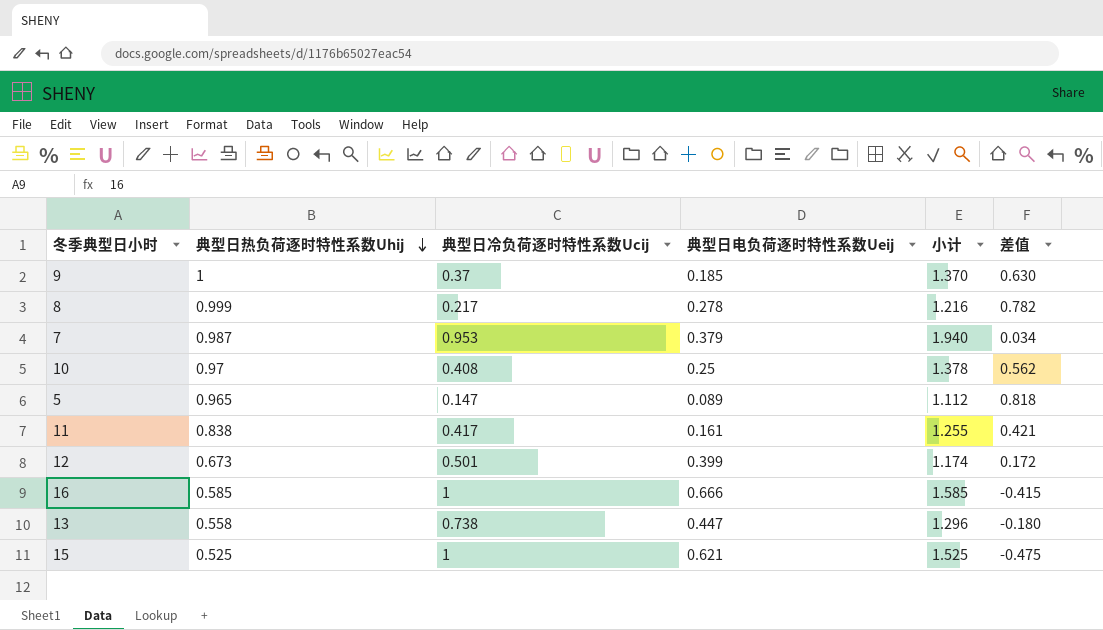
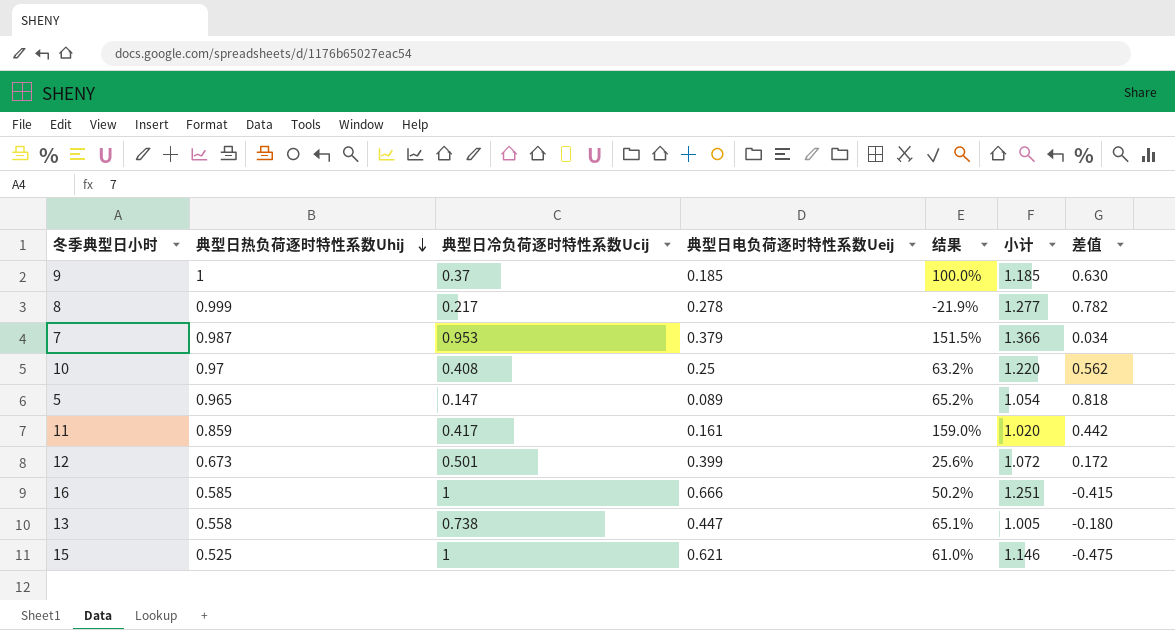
column 结果 | formula: none -> ([典型日冷负荷逐时特性系数Ucij] - [典型日电负荷逐时特性系数Ueij]) / [典型日电负荷逐时特性系数Ueij]
column 小计 | formula: [典型日热负荷逐时特性系数Uhij] + [典型日冷负荷逐时特性系数Ucij] -> [典型日热负荷逐时特性系数Uhij] + [典型日电负荷逐时特性系数Ueij]
11 | 典型日热负荷逐时特性系数Uhij: 0.838 -> 0.859
11 | 差值: 0.421 -> 0.442

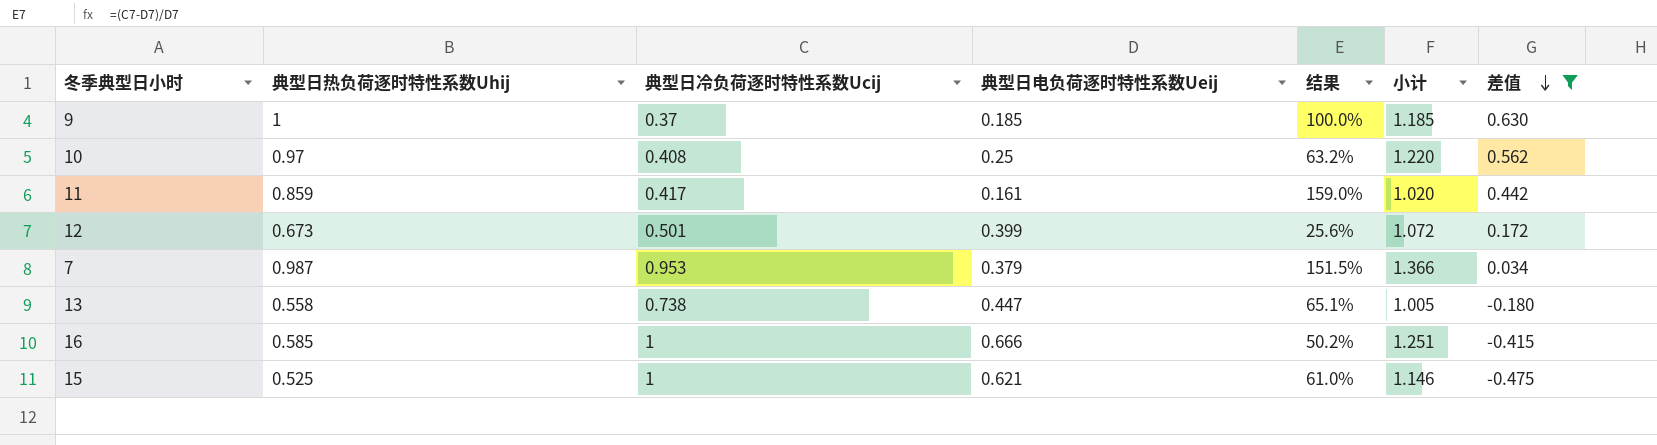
filter: none -> 差值 <= 0.630
row order: 典型日热负荷逐时特性系数Uhij descending -> 差值 descending

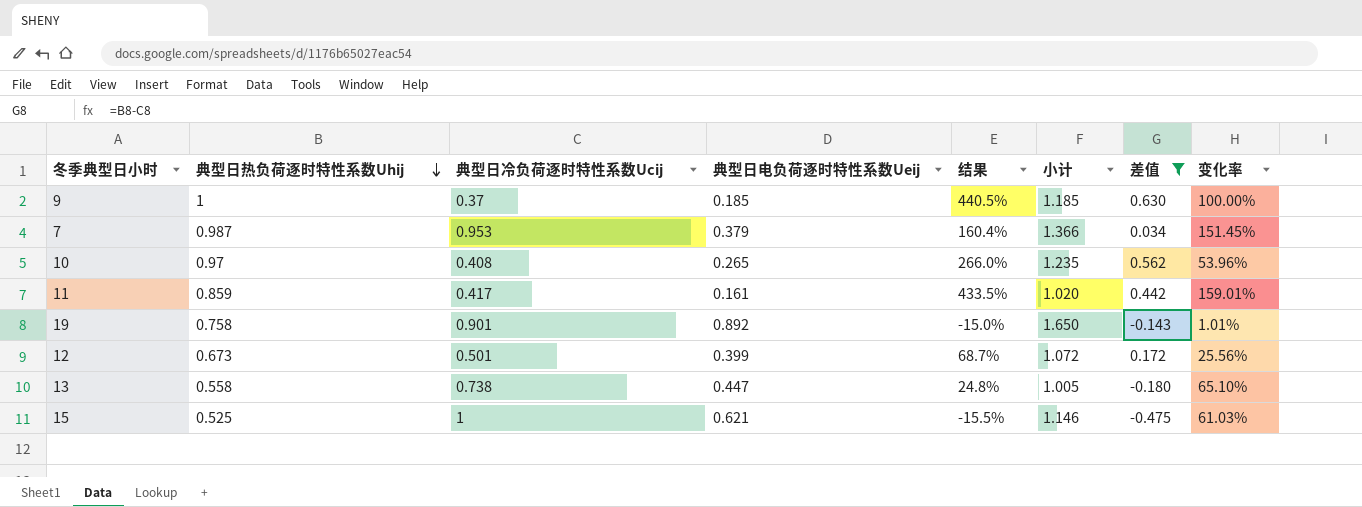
row order: 差值 descending -> 典型日热负荷逐时特性系数Uhij descending
column 结果 | formula: ([典型日冷负荷逐时特性系数Ucij] - [典型日电负荷逐时特性系数Ueij]) / [典型日电负荷逐时特性系数Ueij] -> ([典型日热负荷逐时特性系数Uhij] - [典型日电负荷逐时特性系数Ueij]) / [典型日电负荷逐时特性系数Ueij]
column 变化率 | formula: none -> ([典型日冷负荷逐时特性系数Ucij] - [典型日电负荷逐时特性系数Ueij]) / [典型日电负荷逐时特性系数Ueij]
row 16: 0.585 | 1 | 0.666 | 50.2% | 1.251 | -0.415 -> none
10 | 典型日电负荷逐时特性系数Ueij: 0.25 -> 0.265
10 | 小计: 1.220 -> 1.235
row 19: none -> 0.758 | 0.901 | 0.892 | -15.0% | 1.650 | -0.143 | 1.01%

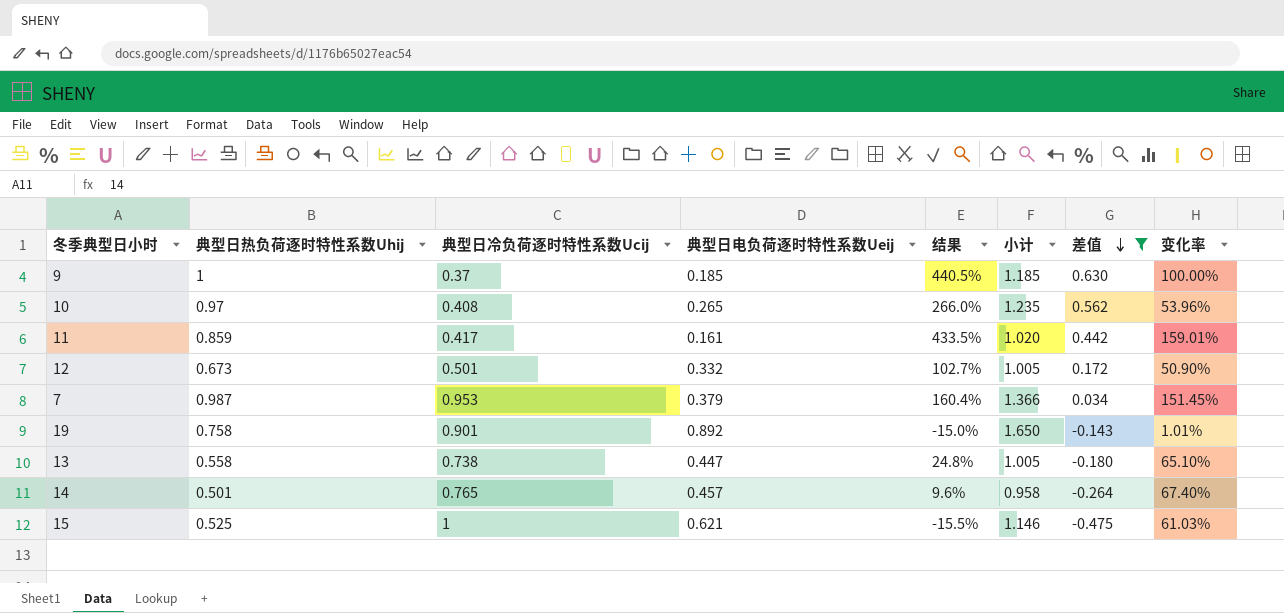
row order: 典型日热负荷逐时特性系数Uhij descending -> 差值 descending
12 | 典型日电负荷逐时特性系数Ueij: 0.399 -> 0.332
12 | 结果: 68.7% -> 102.7%
12 | 小计: 1.072 -> 1.005
12 | 变化率: 25.56% -> 50.90%
row 14: none -> 0.501 | 0.765 | 0.457 | 9.6% | 0.958 | -0.264 | 67.40%

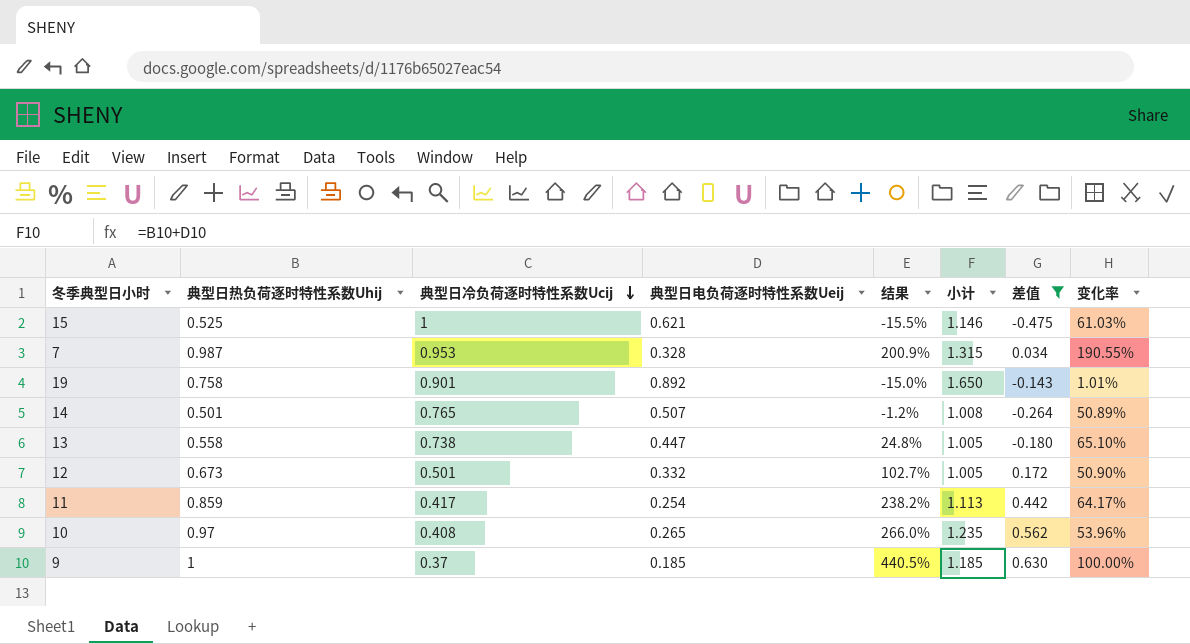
row order: 差值 descending -> 典型日冷负荷逐时特性系数Ucij descending
7 | 典型日电负荷逐时特性系数Ueij: 0.379 -> 0.328
7 | 结果: 160.4% -> 200.9%
7 | 小计: 1.366 -> 1.315
7 | 变化率: 151.45% -> 190.55%
14 | 典型日电负荷逐时特性系数Ueij: 0.457 -> 0.507
14 | 结果: 9.6% -> -1.2%
14 | 小计: 0.958 -> 1.008
14 | 变化率: 67.40% -> 50.89%
11 | 典型日电负荷逐时特性系数Ueij: 0.161 -> 0.254
11 | 结果: 433.5% -> 238.2%
11 | 小计: 1.020 -> 1.113
11 | 变化率: 159.01% -> 64.17%

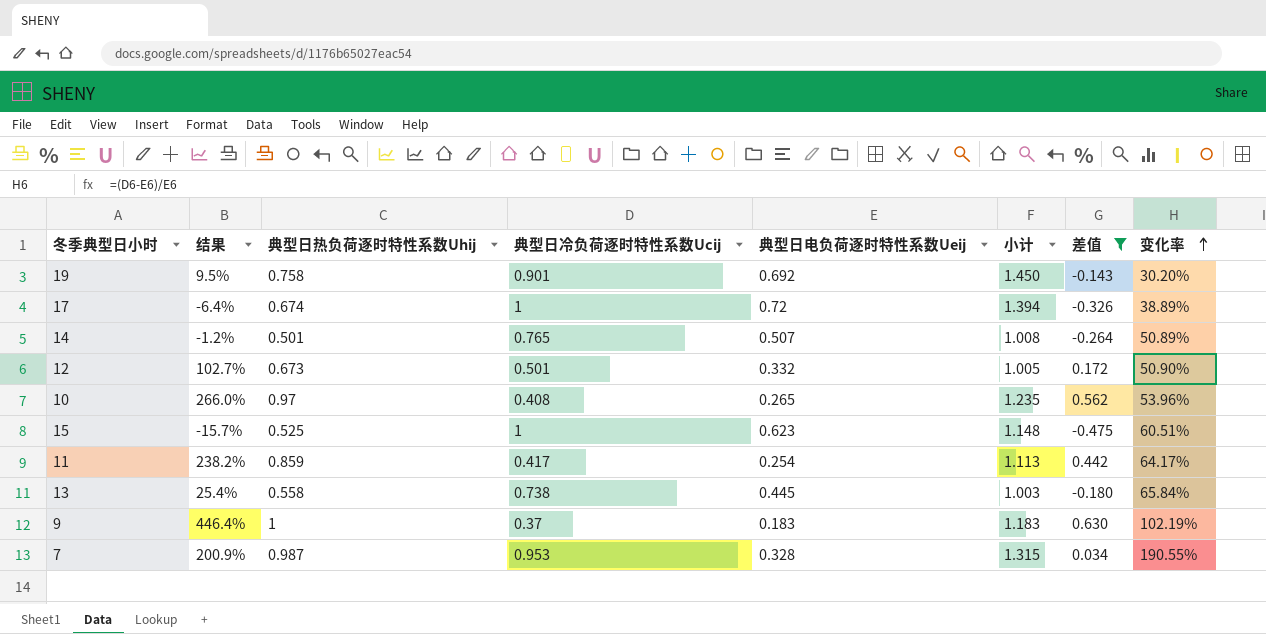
row order: 典型日冷负荷逐时特性系数Ucij descending -> 变化率 ascending
column 结果 | position: 5 -> 2
19 | 结果: -15.0% -> 9.5%
19 | 典型日电负荷逐时特性系数Ueij: 0.892 -> 0.692
19 | 小计: 1.650 -> 1.450
19 | 变化率: 1.01% -> 30.20%
row 17: none -> -6.4% | 0.674 | 1 | 0.72 | 1.394 | -0.326 | 38.89%
15 | 结果: -15.5% -> -15.7%
15 | 典型日电负荷逐时特性系数Ueij: 0.621 -> 0.623
15 | 小计: 1.146 -> 1.148
15 | 变化率: 61.03% -> 60.51%
13 | 结果: 24.8% -> 25.4%
13 | 典型日电负荷逐时特性系数Ueij: 0.447 -> 0.445
13 | 小计: 1.005 -> 1.003
13 | 变化率: 65.10% -> 65.84%
9 | 结果: 440.5% -> 446.4%
9 | 典型日电负荷逐时特性系数Ueij: 0.185 -> 0.183
9 | 小计: 1.185 -> 1.183
9 | 变化率: 100.00% -> 102.19%

